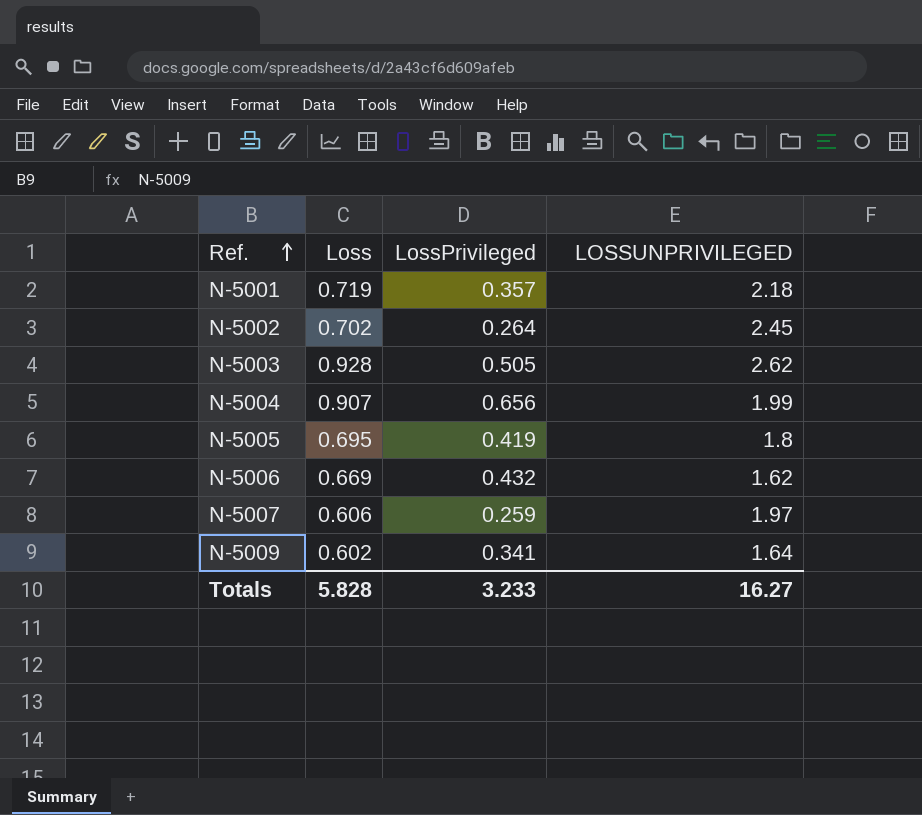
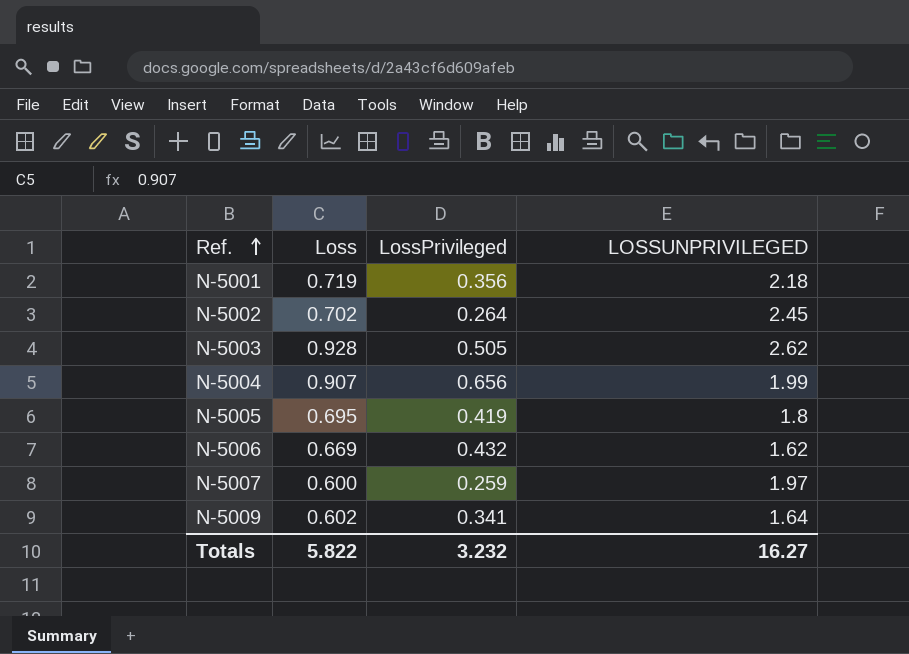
N-5001 | LossPrivileged: 0.357 -> 0.356
N-5007 | Loss: 0.606 -> 0.600
Totals | Loss: 5.828 -> 5.822
Totals | LossPrivileged: 3.233 -> 3.232

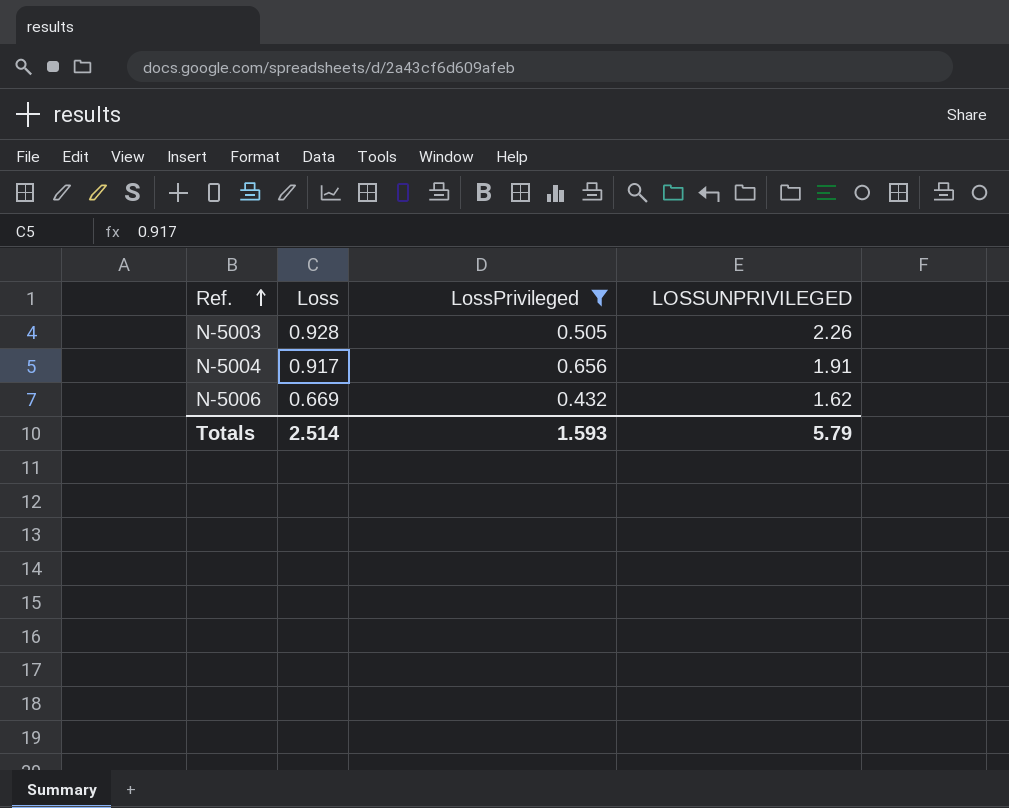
filter: none -> LossPrivileged >= 0.432
N-5003 | LOSSUNPRIVILEGED: 2.62 -> 2.26
N-5004 | Loss: 0.907 -> 0.917
N-5004 | LOSSUNPRIVILEGED: 1.99 -> 1.91
Totals | Loss: 5.822 -> 2.514
Totals | LossPrivileged: 3.232 -> 1.593
Totals | LOSSUNPRIVILEGED: 16.27 -> 5.79

